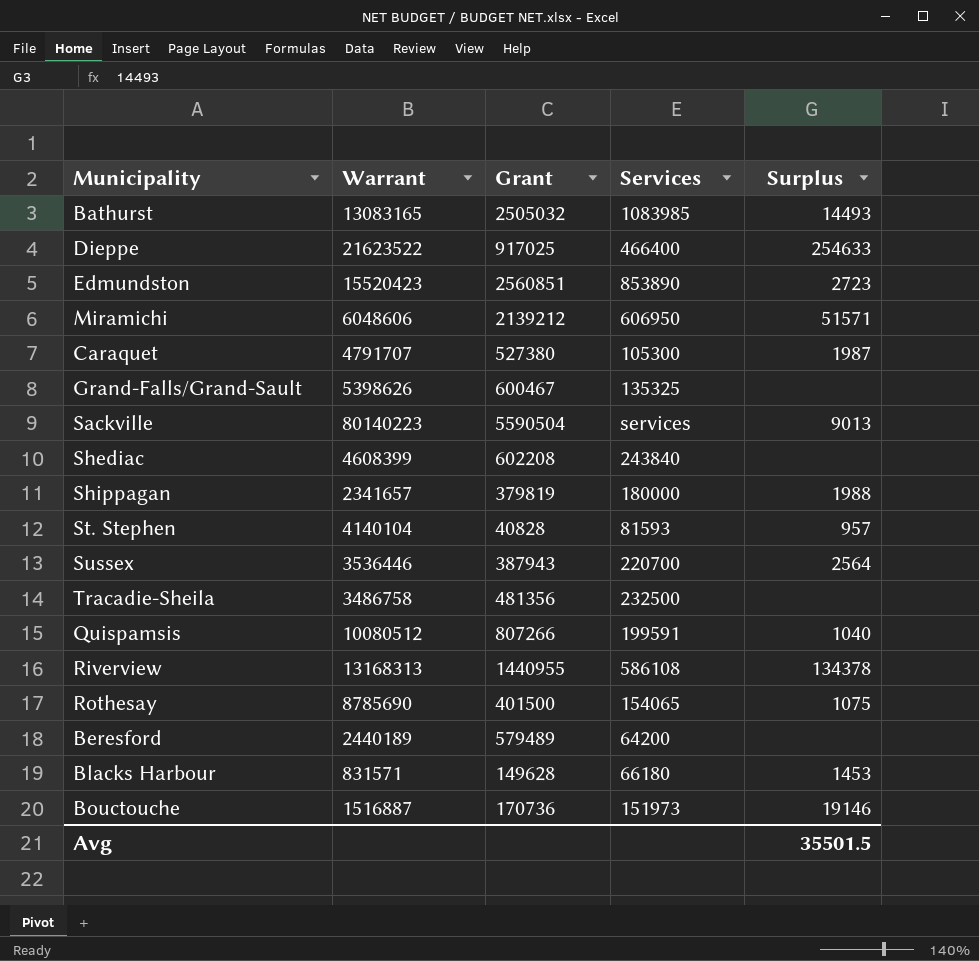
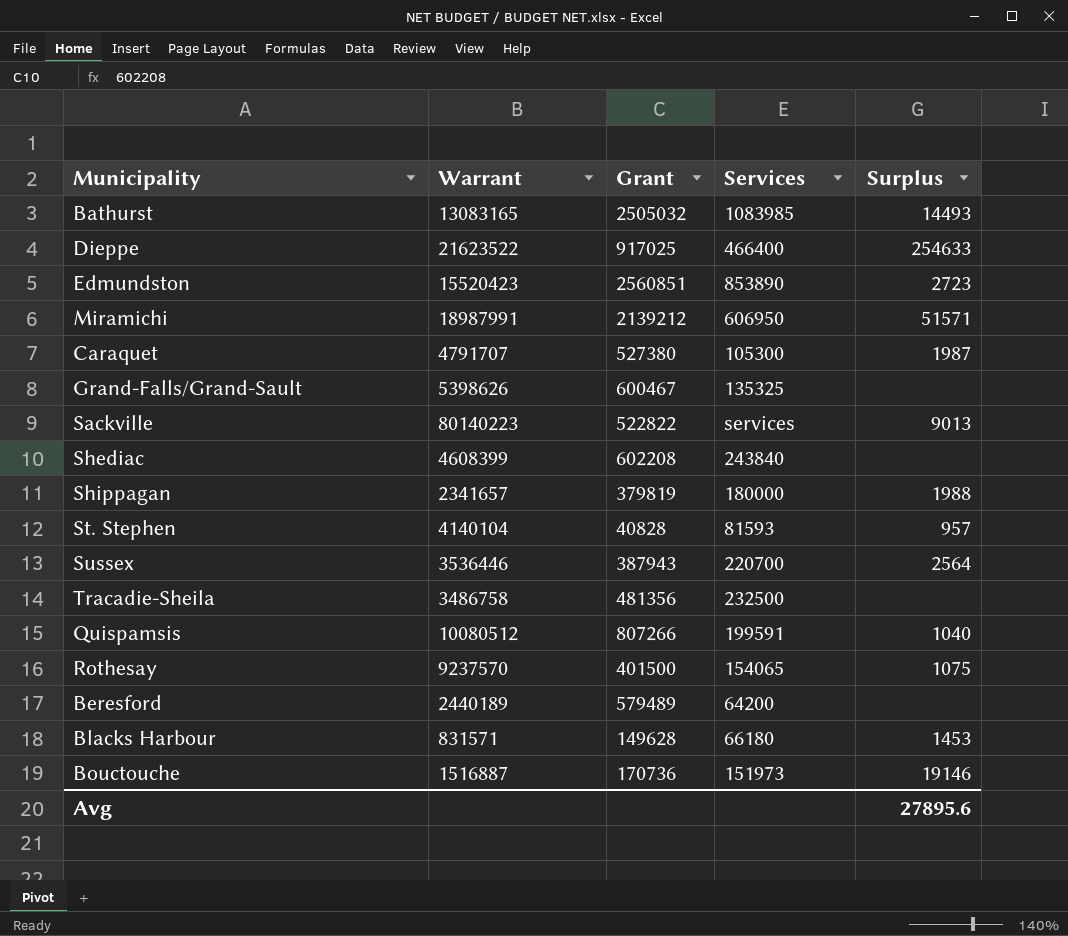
row Riverview: 13168313 | 1440955 | 586108 | 134378 -> none
Miramichi | Warrant: 6048606 -> 18987991
Sackville | Grant: 5590504 -> 522822
Rothesay | Warrant: 8785690 -> 9237570
Avg | Surplus: 35501.5 -> 27895.6

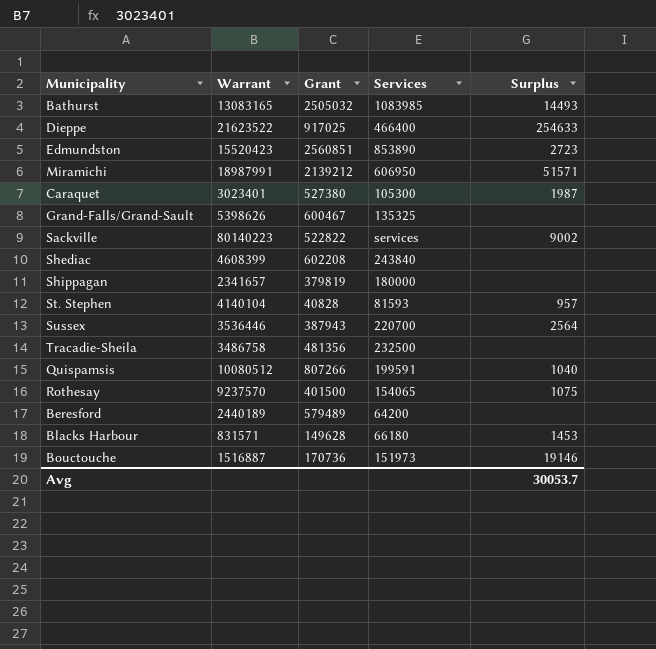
Caraquet | Warrant: 4791707 -> 3023401
Sackville | Surplus: 9013 -> 9002
Shippagan | Surplus: 1988 -> none
Avg | Surplus: 27895.6 -> 30053.7

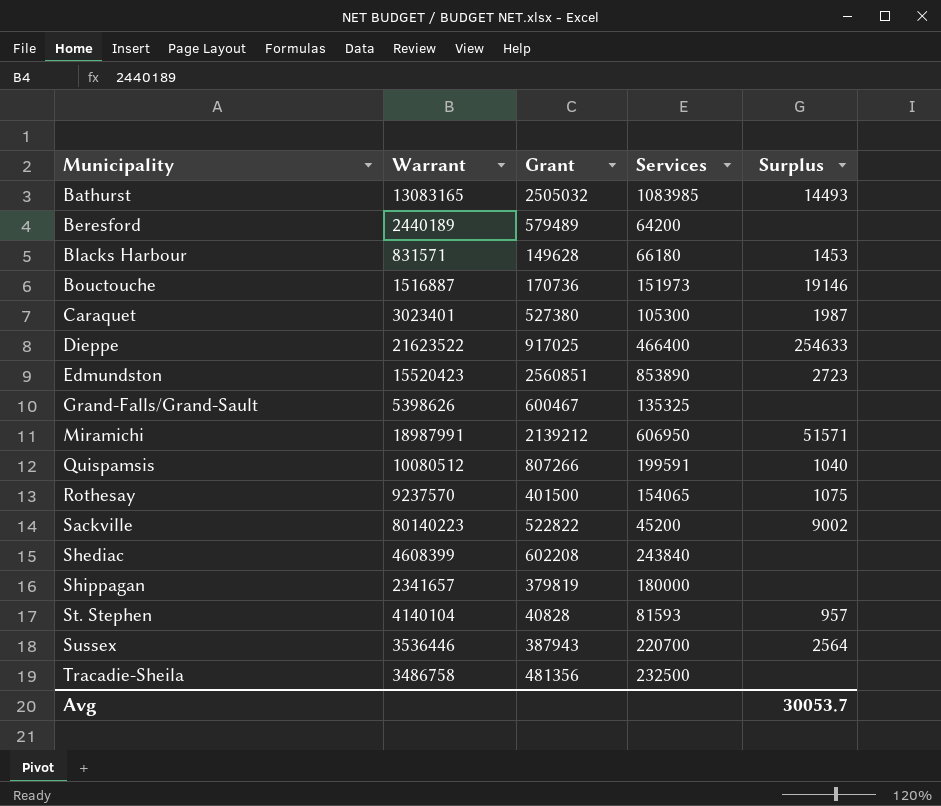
row order: none -> Municipality ascending
Sackville | Services: services -> 45200

